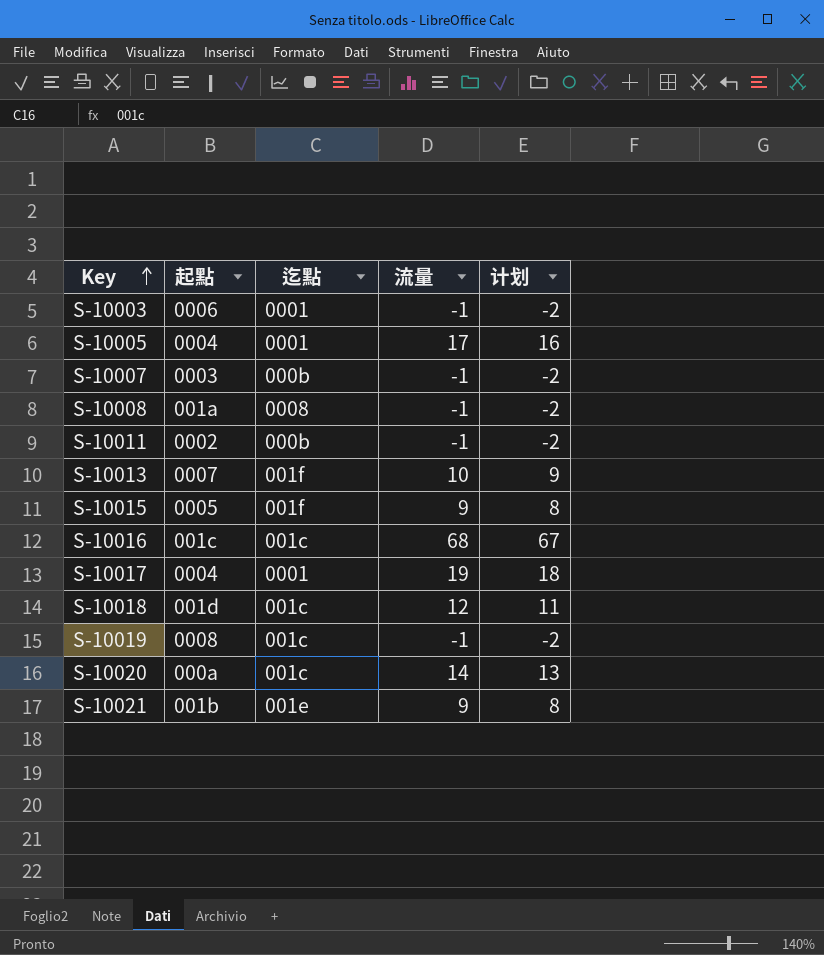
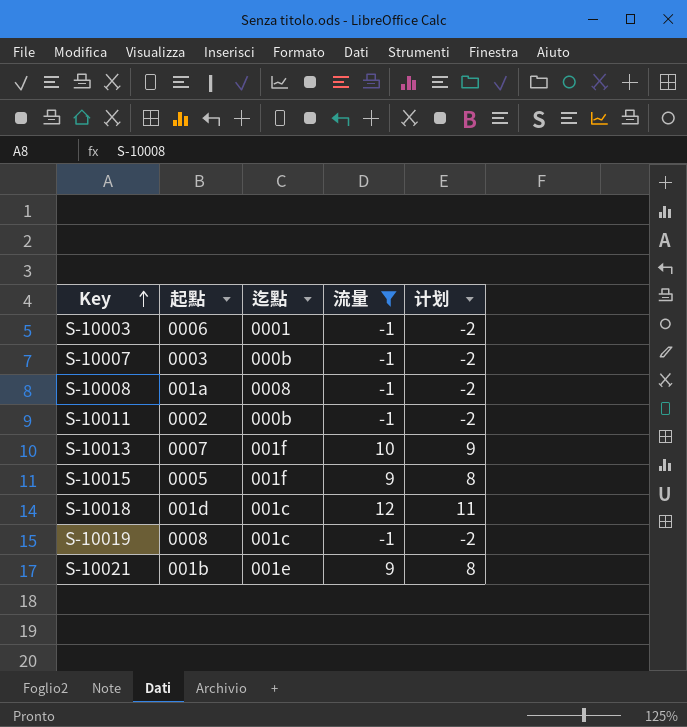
filter: none -> 流量 <= 12

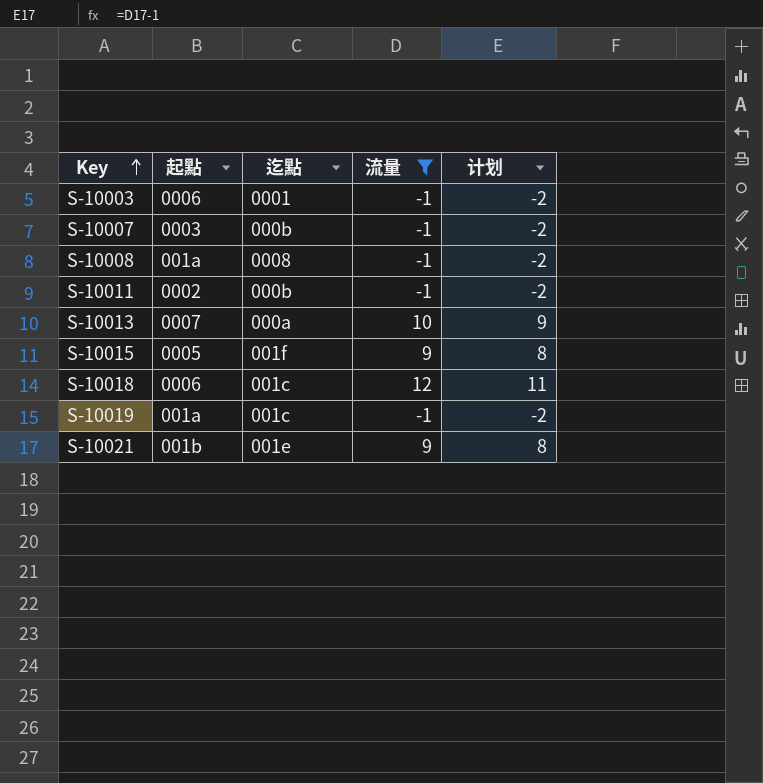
S-10013 | 迄點: 001f -> 000a
S-10018 | 起點: 001d -> 0006
S-10019 | 起點: 0008 -> 001a

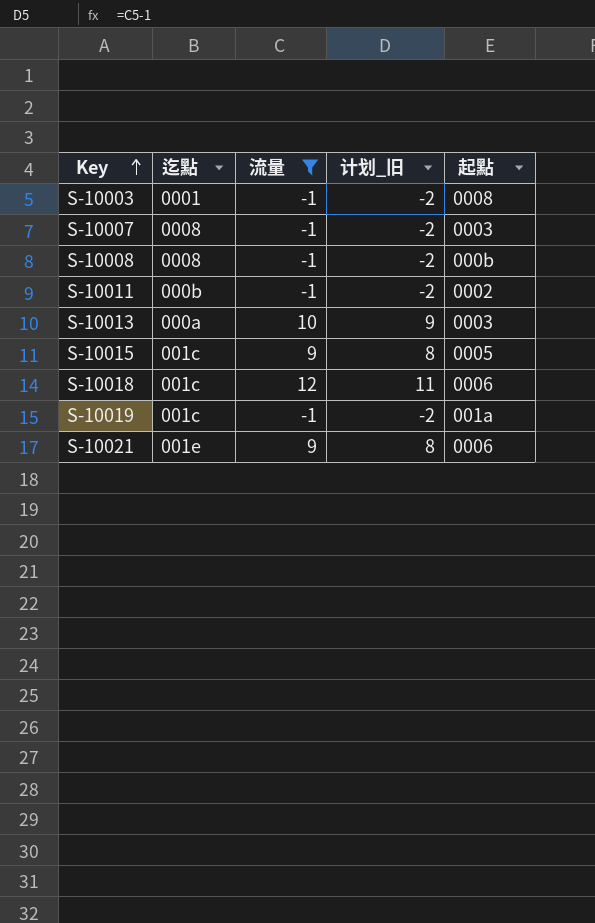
column name: 计划 -> 计划_旧
column 起點 | position: 2 -> 5
S-10003 | 起點: 0006 -> 0008
S-10007 | 迄點: 000b -> 0008
S-10008 | 起點: 001a -> 000b
S-10013 | 起點: 0007 -> 0003
S-10015 | 迄點: 001f -> 001c
S-10021 | 起點: 001b -> 0006

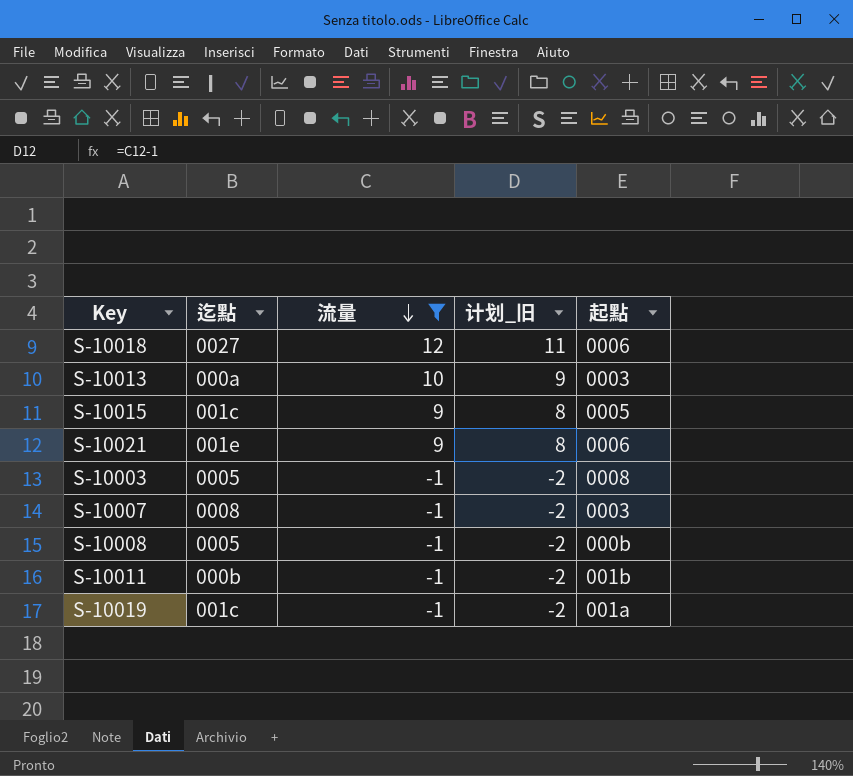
row order: Key ascending -> 流量 descending
S-10018 | 迄點: 001c -> 0027
S-10003 | 迄點: 0001 -> 0005
S-10008 | 迄點: 0008 -> 0005
S-10011 | 起點: 0002 -> 001b

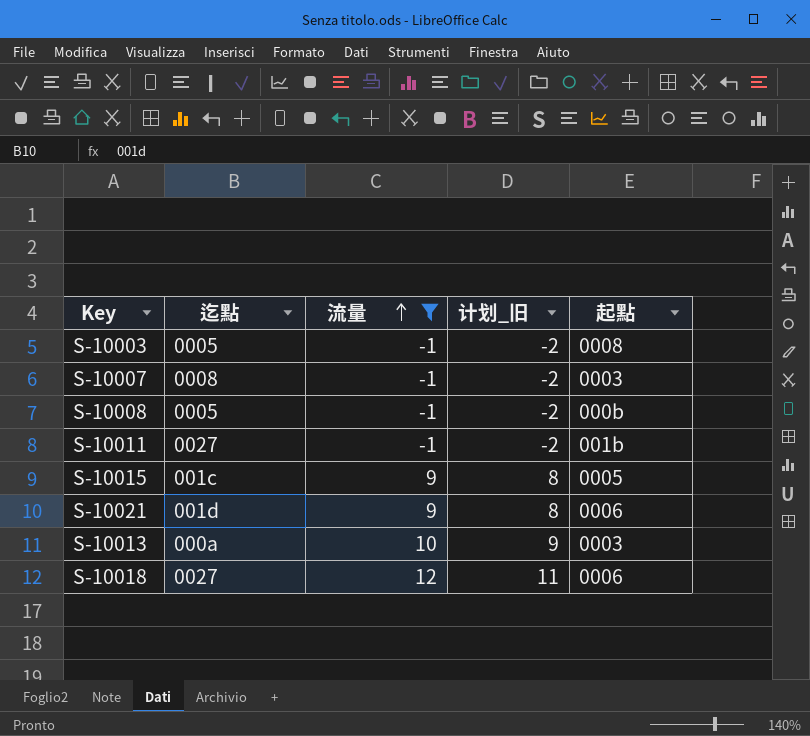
row order: 流量 descending -> 流量 ascending
row S-10019: 001c | -1 | -2 | 001a -> none
S-10011 | 迄點: 000b -> 0027
S-10021 | 迄點: 001e -> 001d

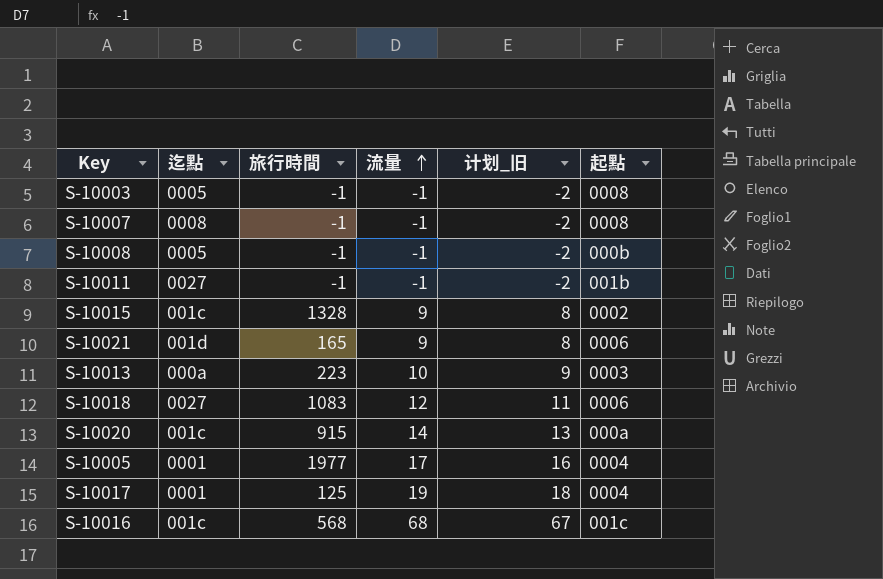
filter: 流量 <= 12 -> none
column 旅行時間 | position: none -> 3
S-10007 | 起點: 0003 -> 0008
S-10015 | 起點: 0005 -> 0002

